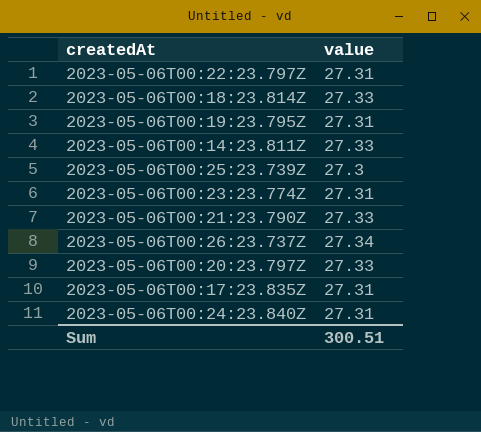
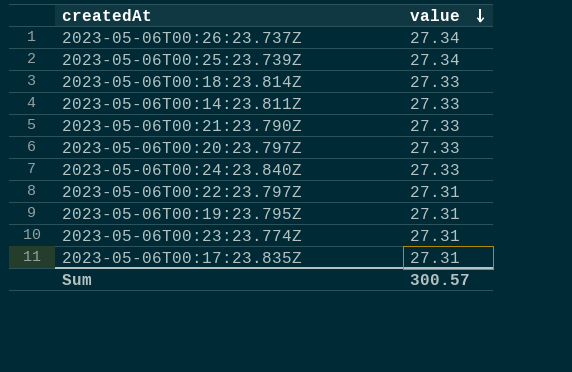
row order: none -> value descending
2023-05-06T00:25:23.739Z | value: 27.3 -> 27.34
2023-05-06T00:24:23.840Z | value: 27.31 -> 27.33
Sum | value: 300.51 -> 300.57

